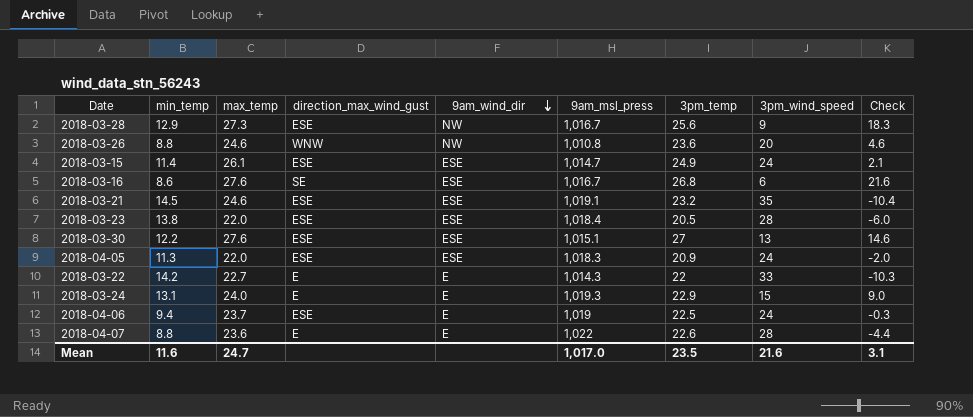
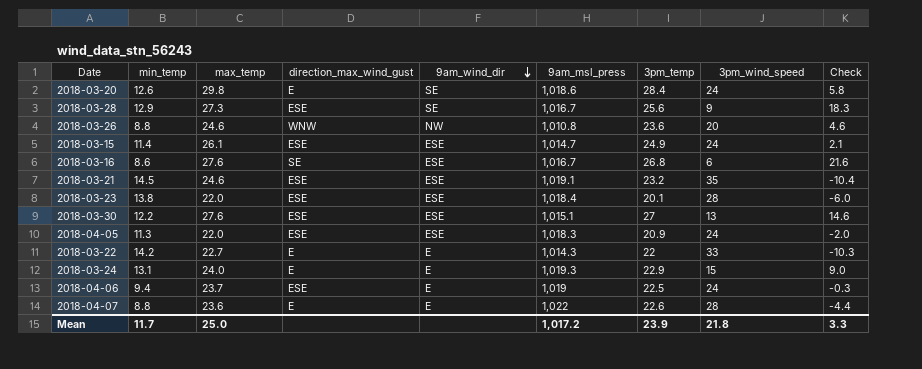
row 2018-03-20: none -> 12.6 | 29.8 | E | SE | 1,018.6 | 28.4 | 24 | 5.8
2018-03-28 | 9am_wind_dir: NW -> SE
2018-03-23 | 3pm_temp: 20.5 -> 20.1
Mean | min_temp: 11.6 -> 11.7
Mean | max_temp: 24.7 -> 25.0
Mean | 9am_msl_press: 1,017.0 -> 1,017.2
Mean | 3pm_temp: 23.5 -> 23.9
Mean | 3pm_wind_speed: 21.6 -> 21.8
Mean | Check: 3.1 -> 3.3

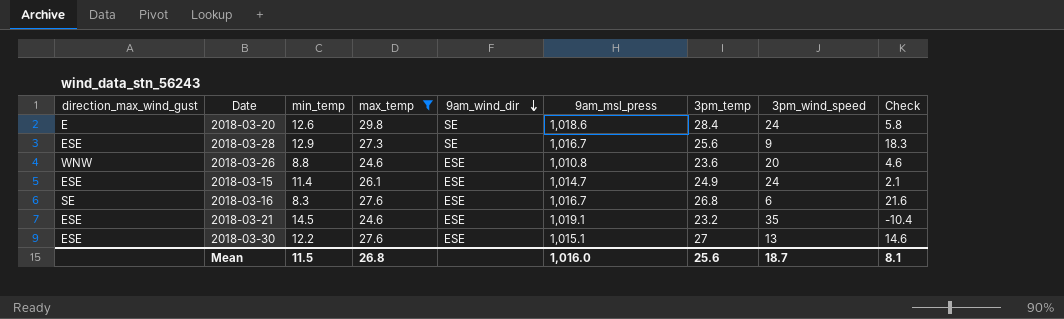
filter: none -> max_temp >= 24.6
column direction_max_wind_gust | position: 4 -> 1
2018-03-26 | 9am_wind_dir: NW -> ESE
2018-03-16 | min_temp: 8.6 -> 8.3
Mean | min_temp: 11.7 -> 11.5
Mean | max_temp: 25.0 -> 26.8
Mean | 9am_msl_press: 1,017.2 -> 1,016.0
Mean | 3pm_temp: 23.9 -> 25.6
Mean | 3pm_wind_speed: 21.8 -> 18.7
Mean | Check: 3.3 -> 8.1

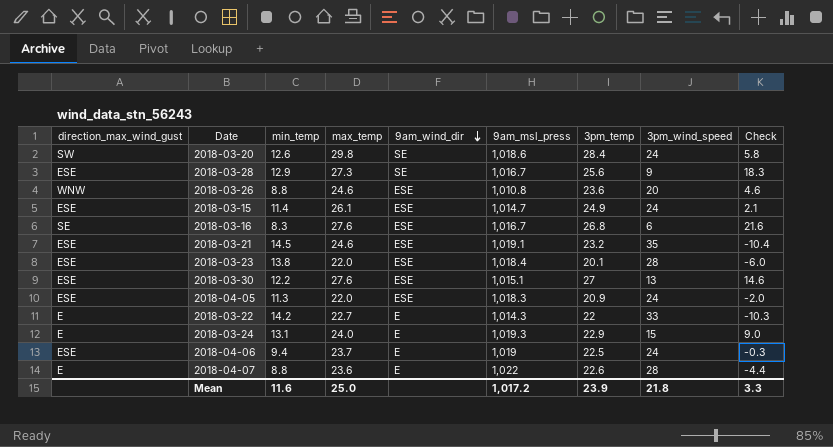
filter: max_temp >= 24.6 -> none
2018-03-20 | direction_max_wind_gust: E -> SW
Mean | min_temp: 11.5 -> 11.6
Mean | max_temp: 26.8 -> 25.0
Mean | 9am_msl_press: 1,016.0 -> 1,017.2
Mean | 3pm_temp: 25.6 -> 23.9
Mean | 3pm_wind_speed: 18.7 -> 21.8
Mean | Check: 8.1 -> 3.3

